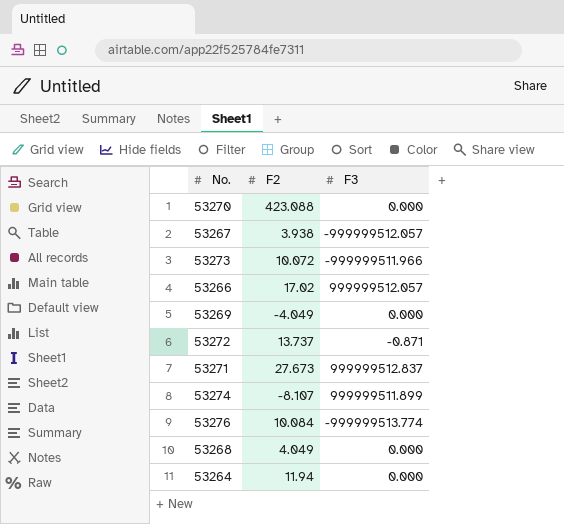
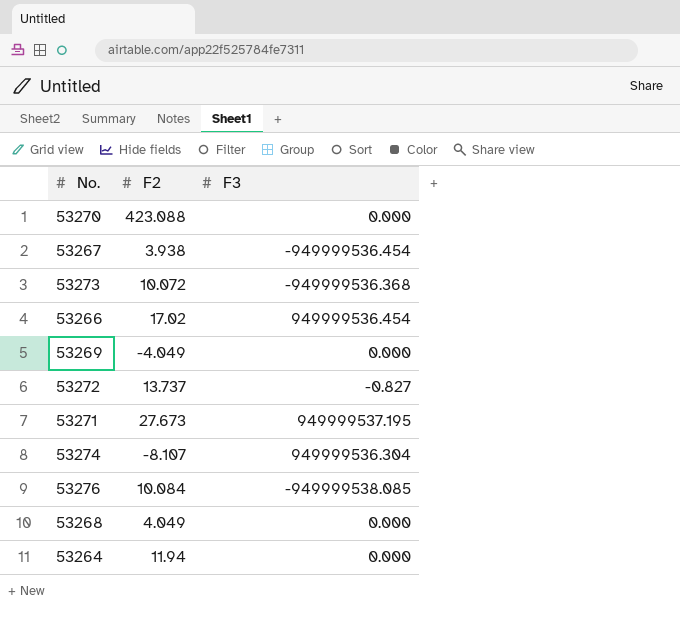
53267 | F3: -999999512.057 -> -949999536.454
53273 | F3: -999999511.966 -> -949999536.368
53266 | F3: 999999512.057 -> 949999536.454
53272 | F3: -0.871 -> -0.827
53271 | F3: 999999512.837 -> 949999537.195
53274 | F3: 999999511.899 -> 949999536.304
53276 | F3: -999999513.774 -> -949999538.085

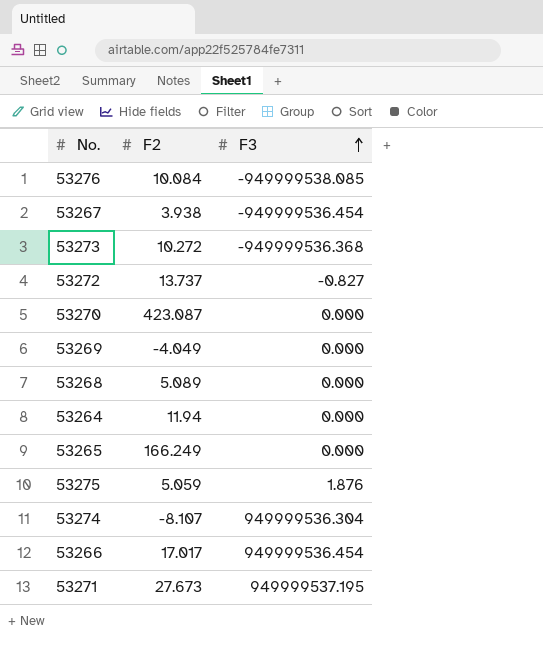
row order: none -> F3 ascending
53273 | F2: 10.072 -> 10.272
53270 | F2: 423.088 -> 423.087
53268 | F2: 4.049 -> 5.089
row 53265: none -> 166.249 | 0.000
row 53275: none -> 5.059 | 1.876
53266 | F2: 17.02 -> 17.017

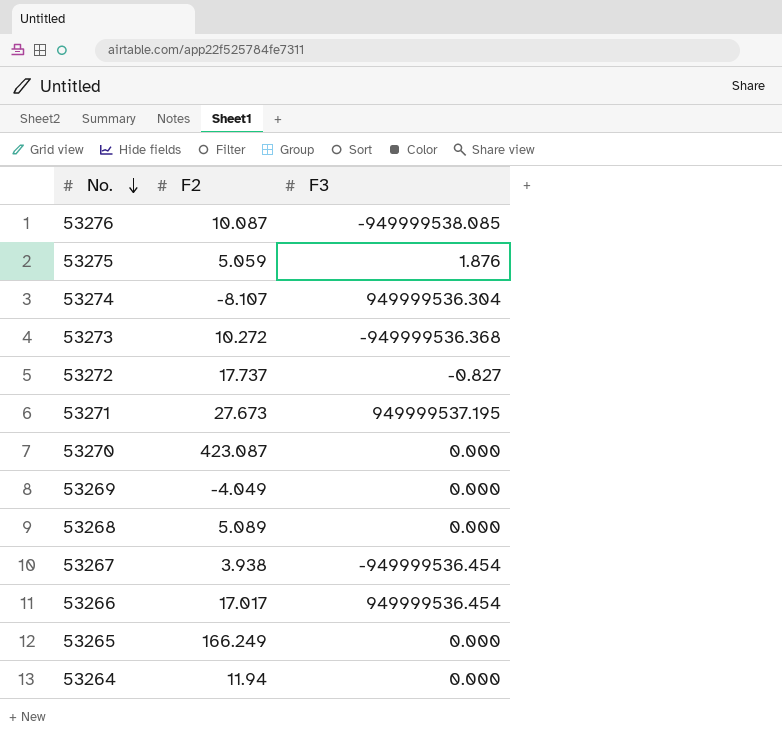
row order: F3 ascending -> No. descending
53276 | F2: 10.084 -> 10.087
53272 | F2: 13.737 -> 17.737

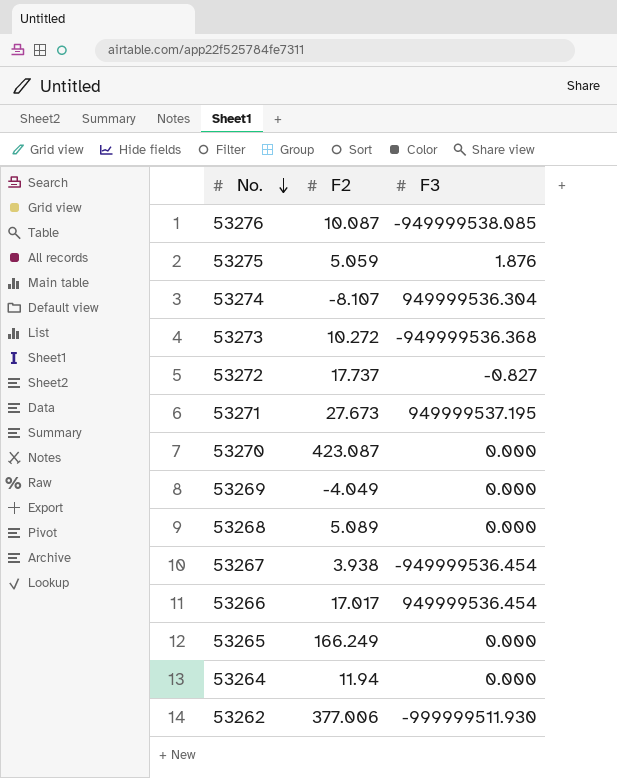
row 53262: none -> 377.006 | -999999511.930

